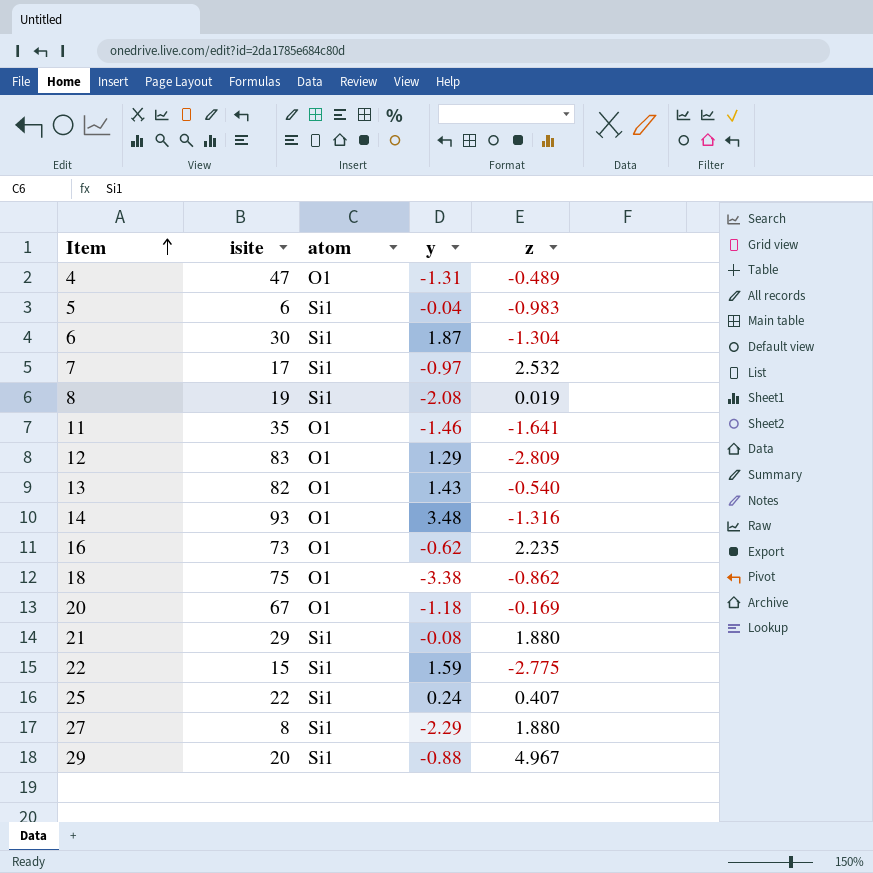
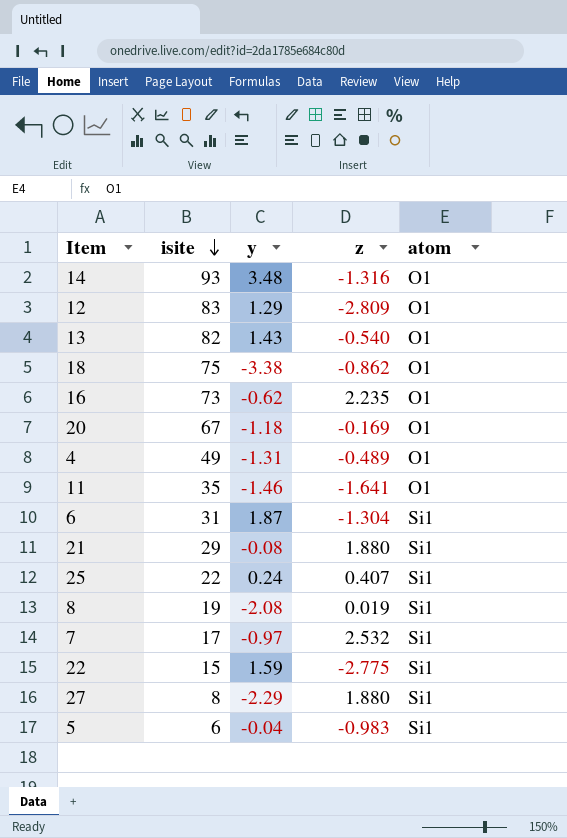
row order: Item ascending -> isite descending
column atom | position: 3 -> 5
row 29: 20 | Si1 | -0.88 | 4.967 -> none
4 | isite: 47 -> 49
6 | isite: 30 -> 31

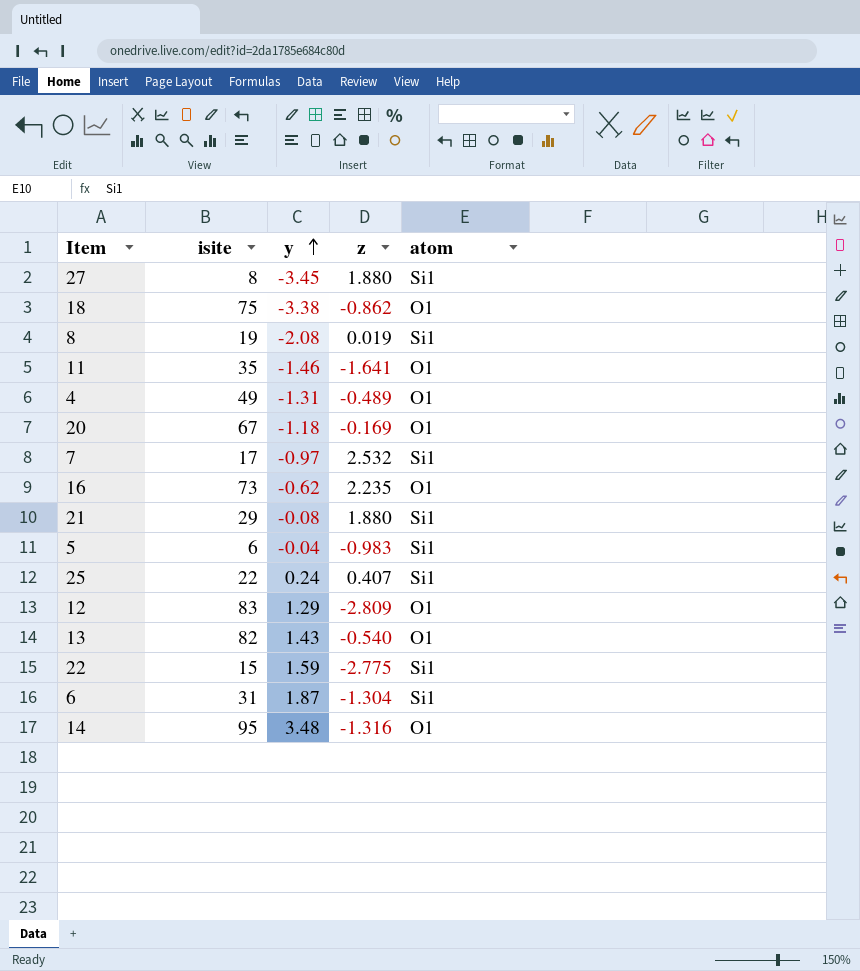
row order: isite descending -> y ascending
27 | y: -2.29 -> -3.45
14 | isite: 93 -> 95

